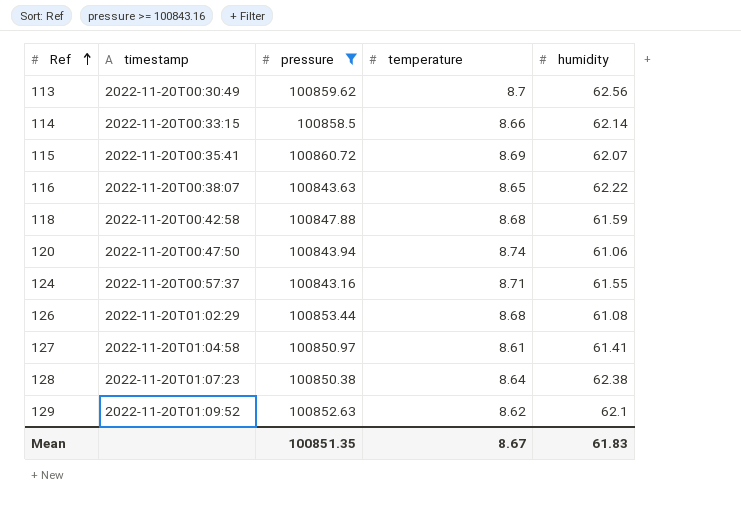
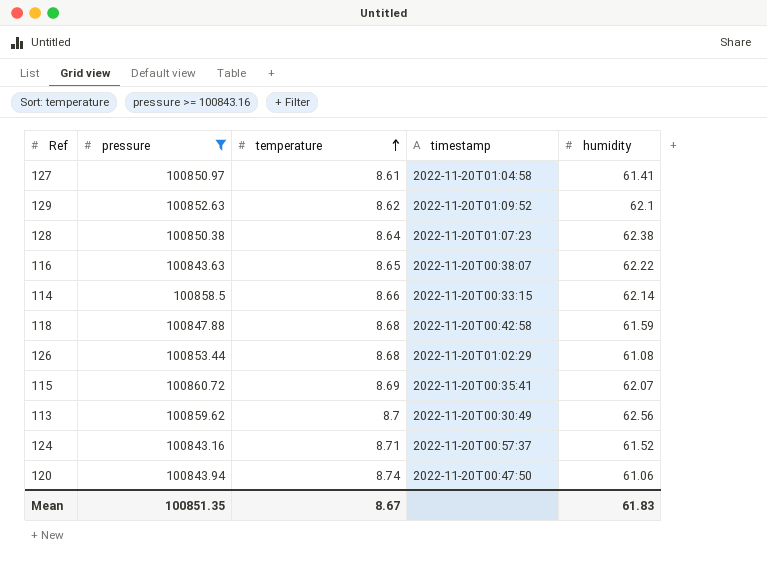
row order: Ref ascending -> temperature ascending
column timestamp | position: 2 -> 4
124 | humidity: 61.55 -> 61.52

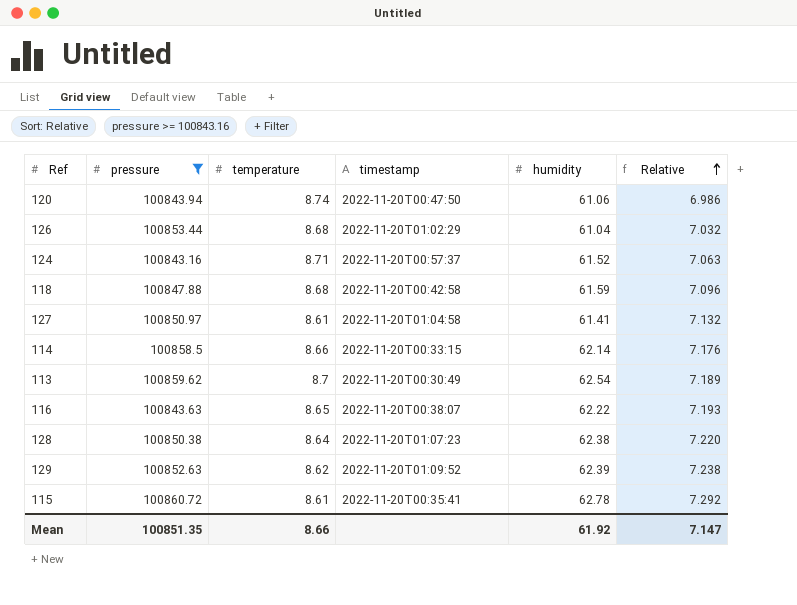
row order: temperature ascending -> Relative ascending
column Relative | formula: none -> [humidity] / [temperature]
126 | humidity: 61.08 -> 61.04
113 | humidity: 62.56 -> 62.54
129 | humidity: 62.1 -> 62.39
115 | temperature: 8.69 -> 8.61
115 | humidity: 62.07 -> 62.78
Mean | temperature: 8.67 -> 8.66
Mean | humidity: 61.83 -> 61.92

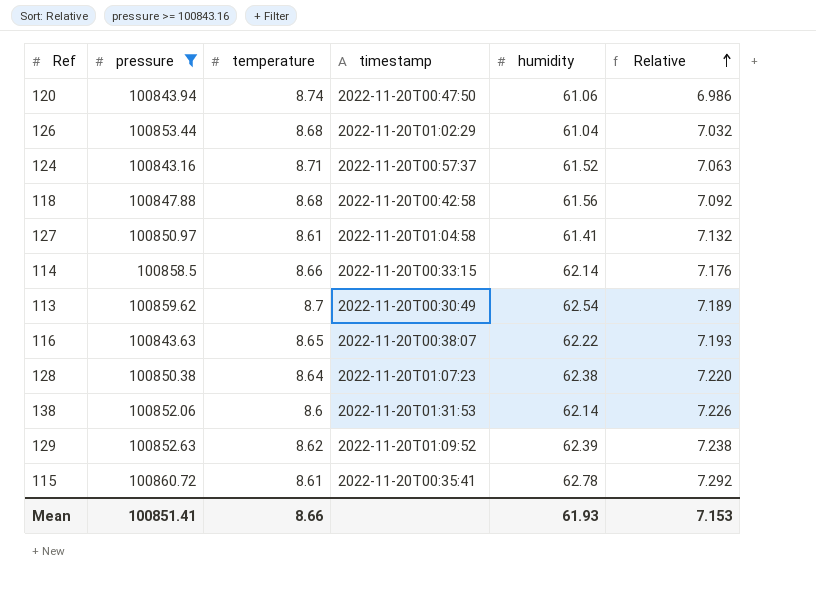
118 | humidity: 61.59 -> 61.56
118 | Relative: 7.096 -> 7.092
row 138: none -> 100852.06 | 8.6 | 2022-11-20T01:31:53 | 62.14 | 7.226
Mean | pressure: 100851.35 -> 100851.41
Mean | humidity: 61.92 -> 61.93
Mean | Relative: 7.147 -> 7.153

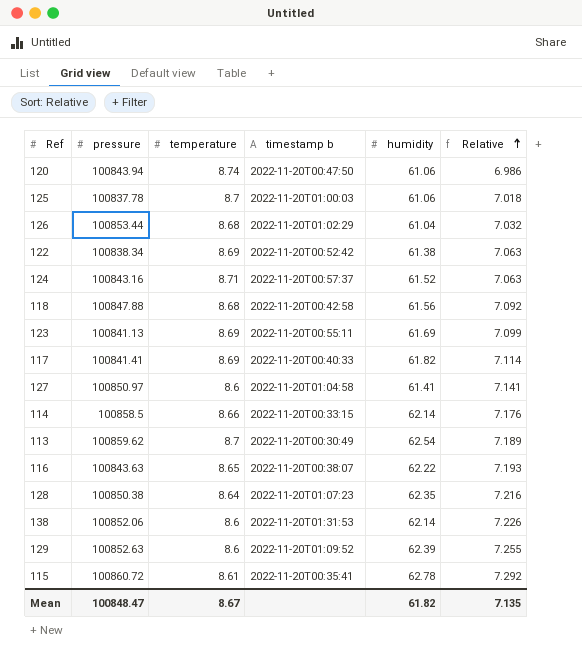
filter: pressure >= 100843.16 -> none
column name: timestamp -> timestamp b
127 | temperature: 8.61 -> 8.6
127 | Relative: 7.132 -> 7.141
128 | humidity: 62.38 -> 62.35
128 | Relative: 7.220 -> 7.216
129 | temperature: 8.62 -> 8.6
129 | Relative: 7.238 -> 7.255
Mean | pressure: 100851.41 -> 100848.47
Mean | temperature: 8.66 -> 8.67
Mean | humidity: 61.93 -> 61.82
Mean | Relative: 7.153 -> 7.135

